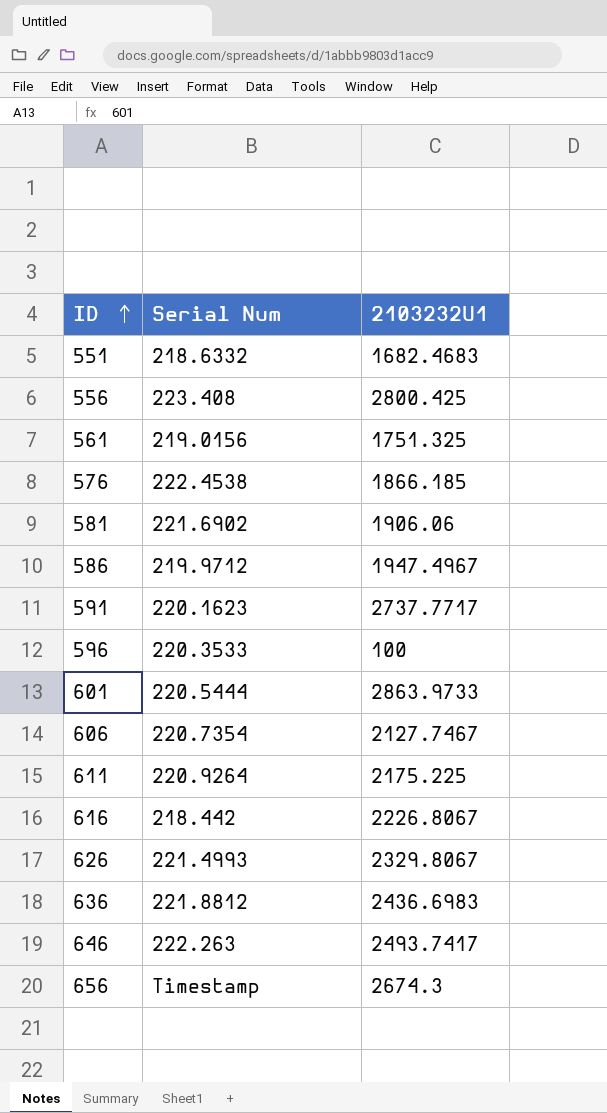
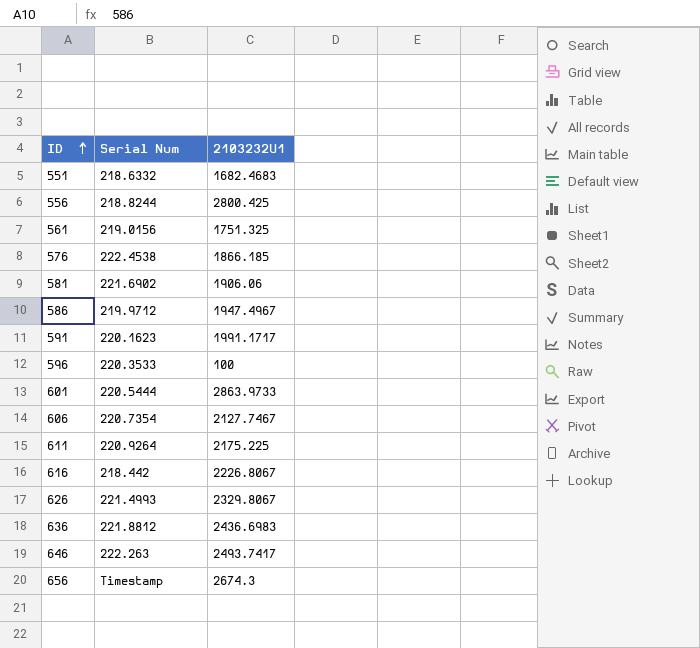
556 | Serial Num: 223.408 -> 218.8244
591 | 2103232U1: 2737.7717 -> 1991.1717

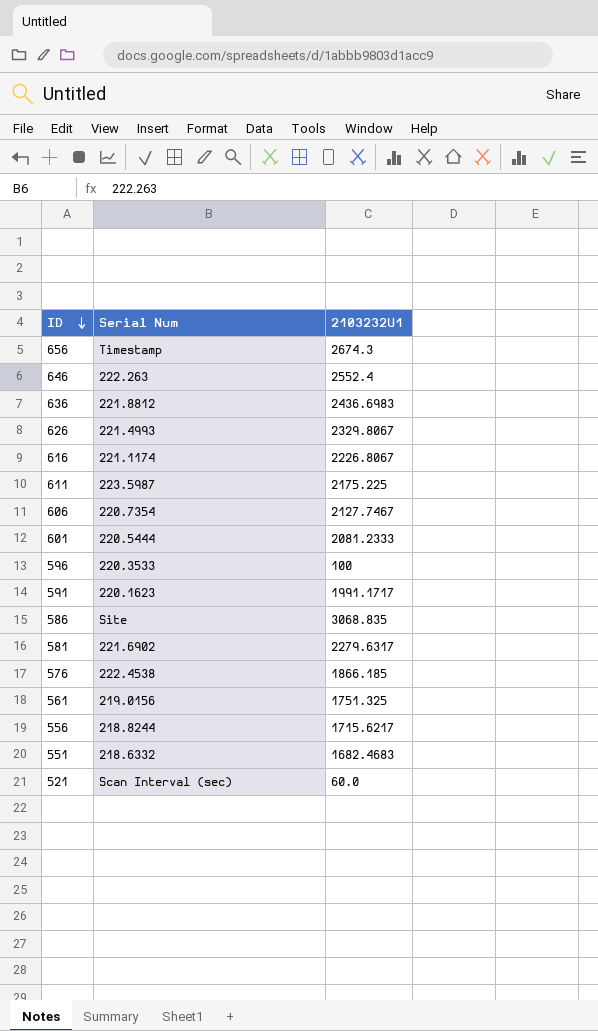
row order: ID ascending -> ID descending
646 | 2103232U1: 2493.7417 -> 2552.4
616 | Serial Num: 218.442 -> 221.1174
611 | Serial Num: 220.9264 -> 223.5987
601 | 2103232U1: 2863.9733 -> 2081.2333
586 | Serial Num: 219.9712 -> Site
586 | 2103232U1: 1947.4967 -> 3068.835
581 | 2103232U1: 1906.06 -> 2279.6317
556 | 2103232U1: 2800.425 -> 1715.6217
row 521: none -> Scan Interval (sec) | 60.0

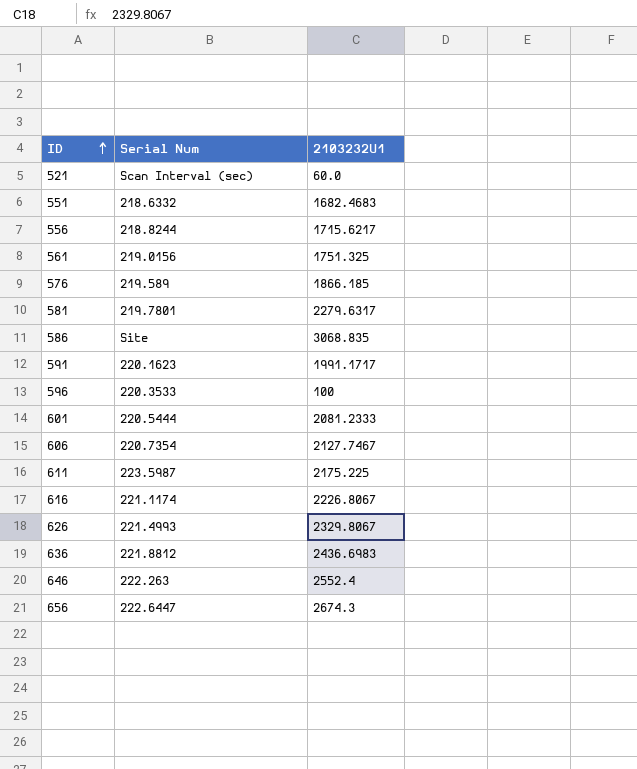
row order: ID descending -> ID ascending
576 | Serial Num: 222.4538 -> 219.589
581 | Serial Num: 221.6902 -> 219.7801
656 | Serial Num: Timestamp -> 222.6447

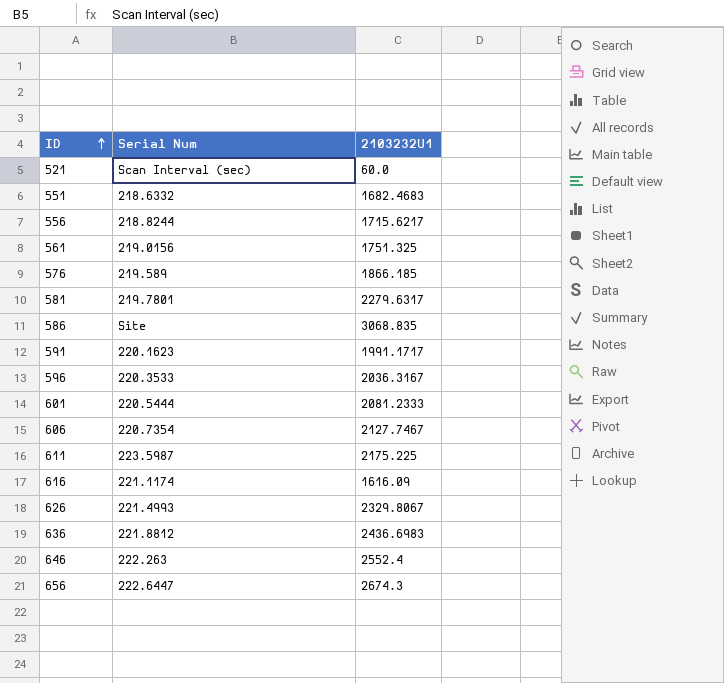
596 | 2103232U1: 100 -> 2036.3167
616 | 2103232U1: 2226.8067 -> 1616.09

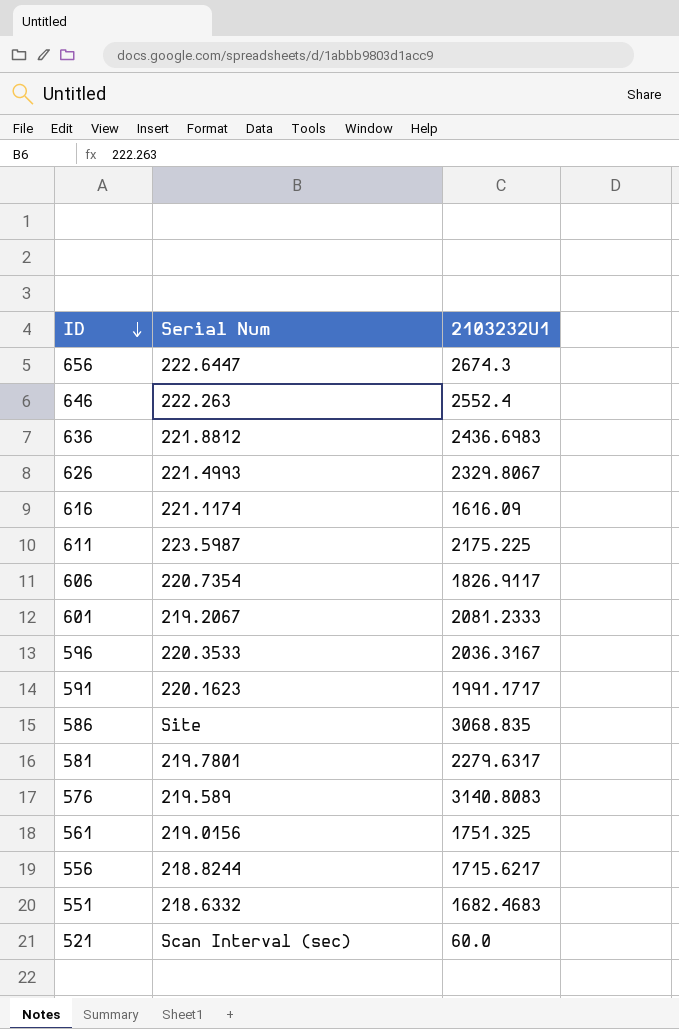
row order: ID ascending -> ID descending
606 | 2103232U1: 2127.7467 -> 1826.9117
601 | Serial Num: 220.5444 -> 219.2067
576 | 2103232U1: 1866.185 -> 3140.8083

